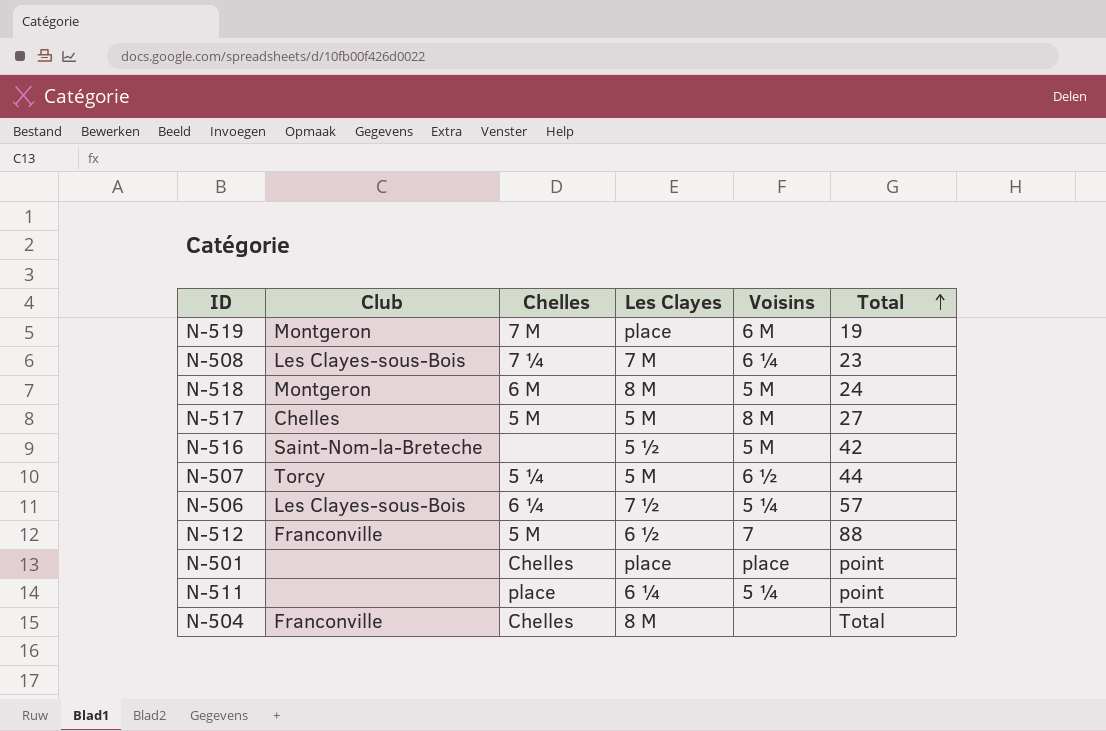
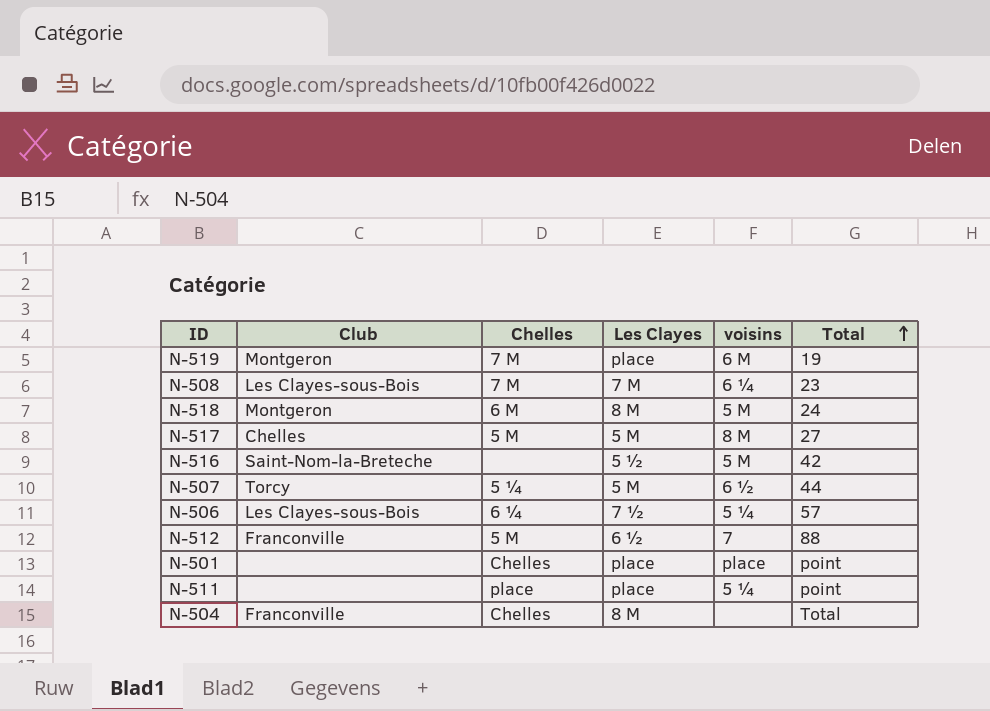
column name: Voisins -> voisins
N-508 | Chelles: 7 ¼ -> 7 M
N-511 | Les Clayes: 6 ¼ -> place

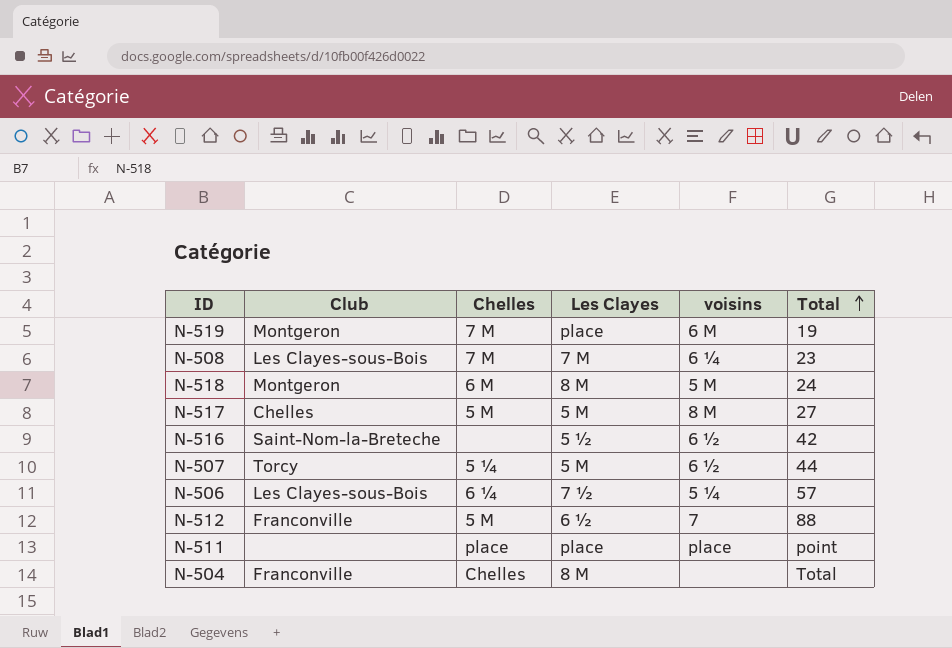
row N-501: none | Chelles | place | place | point -> none
N-516 | voisins: 5 M -> 6 ½
N-511 | voisins: 5 ¼ -> place

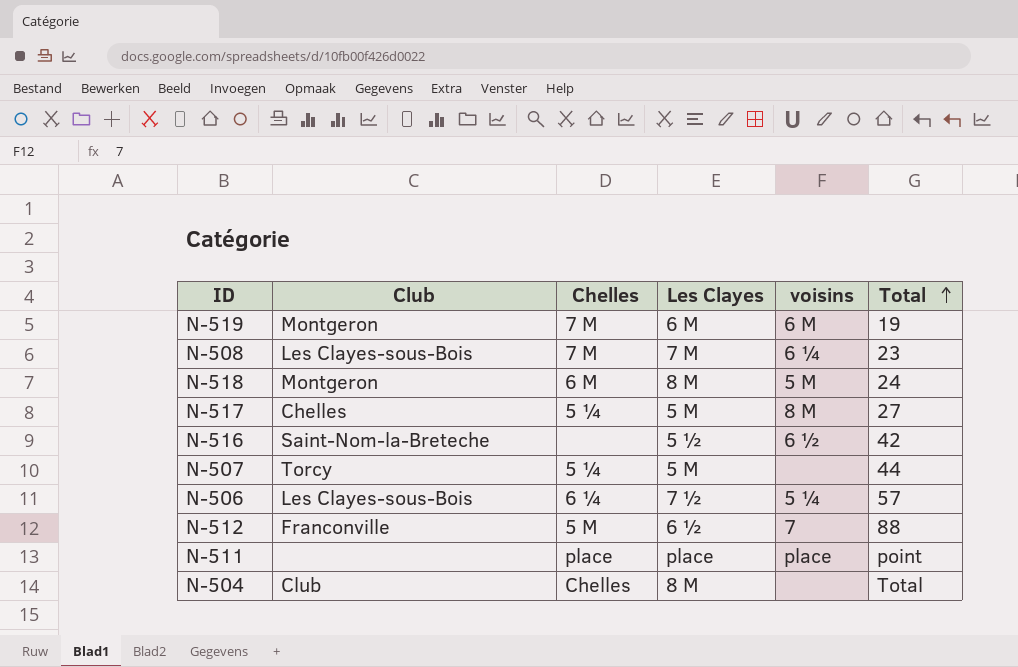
N-519 | Les Clayes: place -> 6 M
N-517 | Chelles: 5 M -> 5 ¼
N-507 | voisins: 6 ½ -> none
N-504 | Club: Franconville -> Club

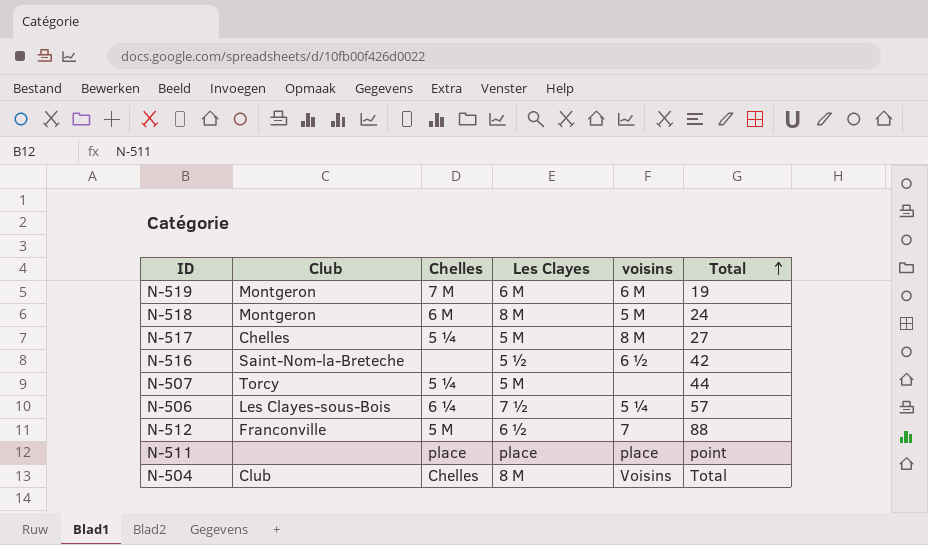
row N-508: Les Clayes-sous-Bois | 7 M | 7 M | 6 ¼ | 23 -> none
N-504 | voisins: none -> Voisins

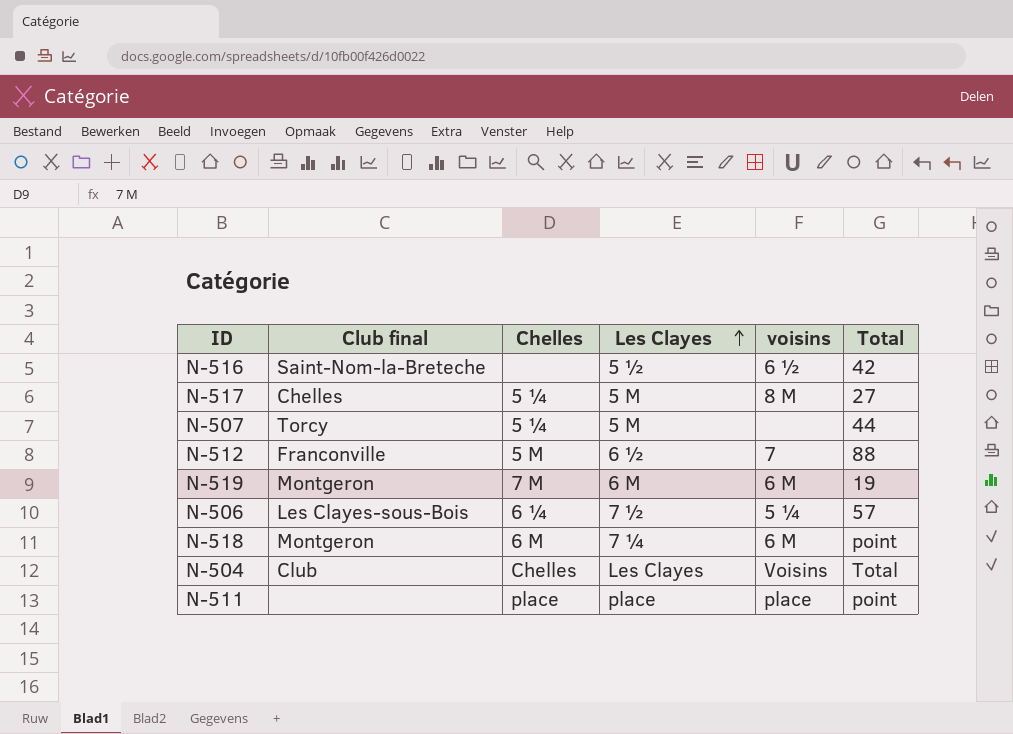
row order: Total ascending -> Les Clayes ascending
column name: Club -> Club final
N-518 | Les Clayes: 8 M -> 7 ¼
N-518 | voisins: 5 M -> 6 M
N-518 | Total: 24 -> point
N-504 | Les Clayes: 8 M -> Les Clayes

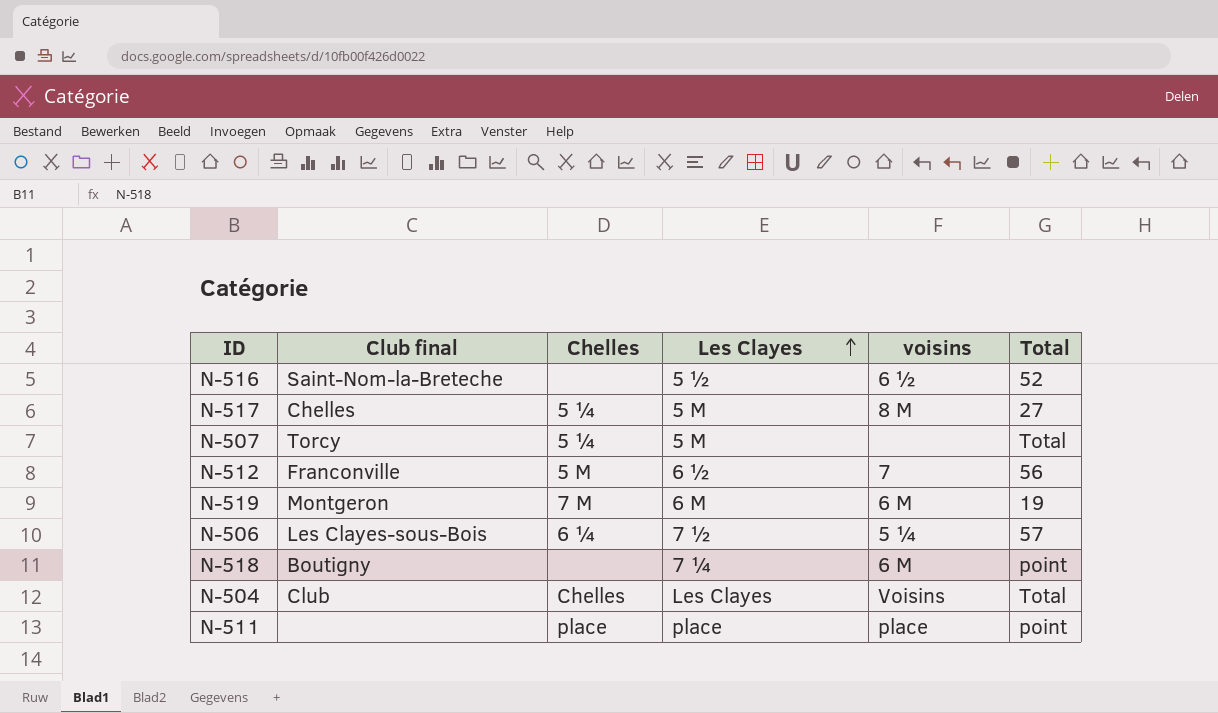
N-516 | Total: 42 -> 52
N-507 | Total: 44 -> Total
N-512 | Total: 88 -> 56
N-518 | Club final: Montgeron -> Boutigny
N-518 | Chelles: 6 M -> none

